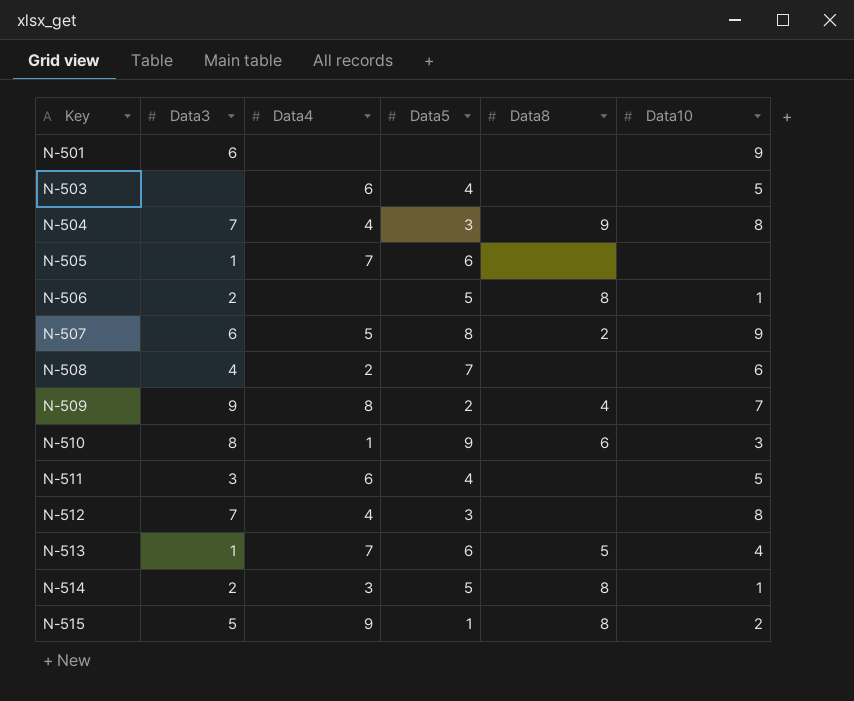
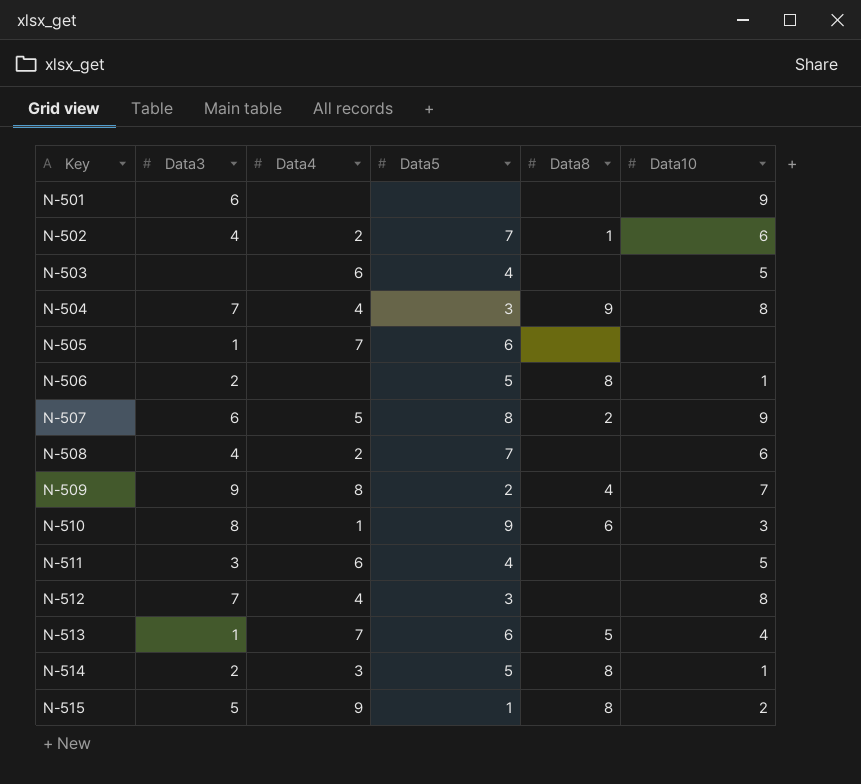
row N-502: none -> 4 | 2 | 7 | 1 | 6

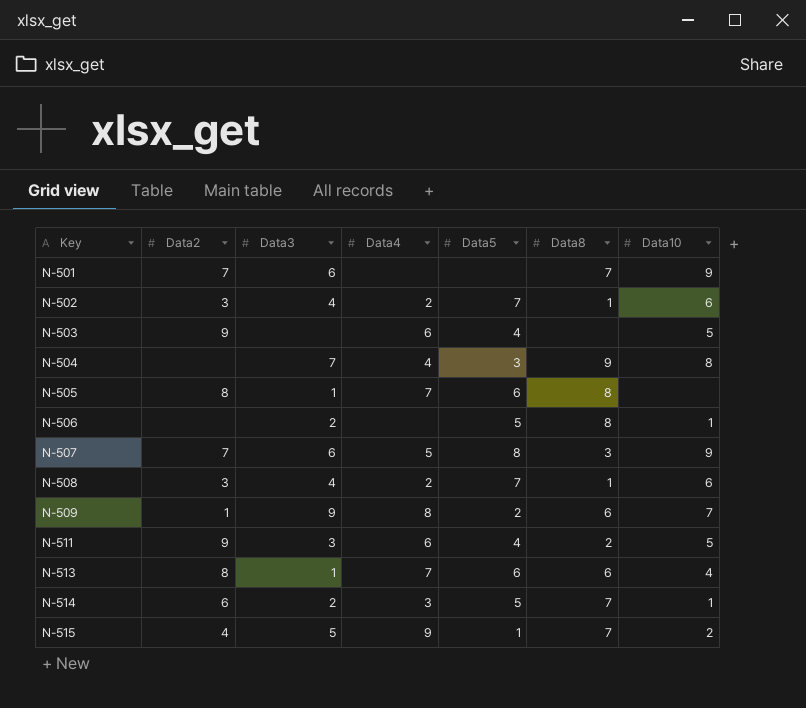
column Data2 | position: none -> 2
row N-510: 8 | 1 | 9 | 6 | 3 -> none
row N-512: 7 | 4 | 3 | none | 8 -> none
N-501 | Data8: none -> 7
N-505 | Data8: none -> 8
N-507 | Data8: 2 -> 3
N-508 | Data8: none -> 1
N-509 | Data8: 4 -> 6
N-511 | Data8: none -> 2
N-513 | Data8: 5 -> 6
N-514 | Data8: 8 -> 7
N-515 | Data8: 8 -> 7

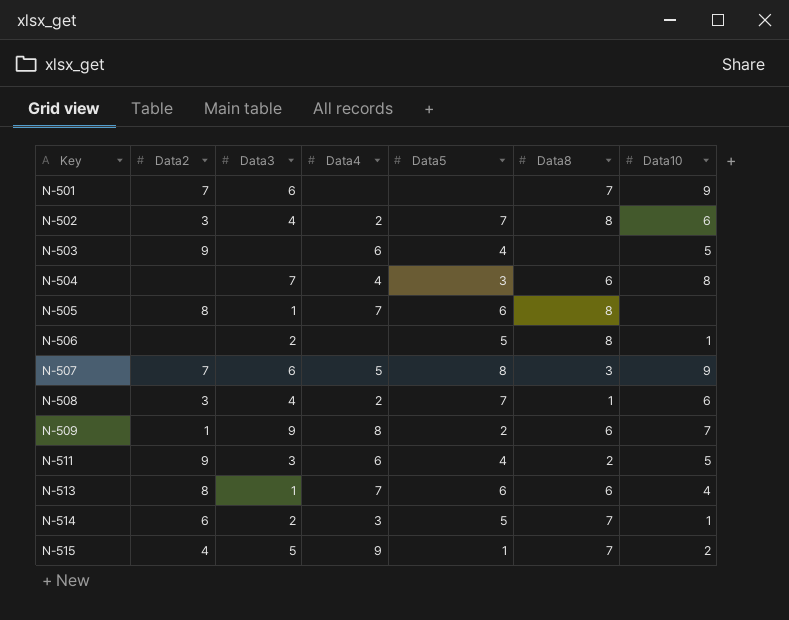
N-502 | Data8: 1 -> 8
N-504 | Data8: 9 -> 6

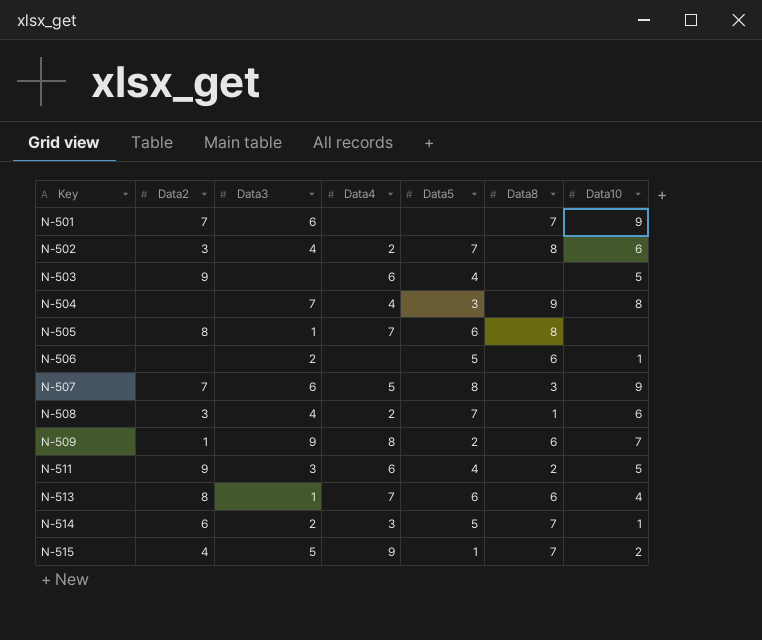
N-504 | Data8: 6 -> 9
N-506 | Data8: 8 -> 6

